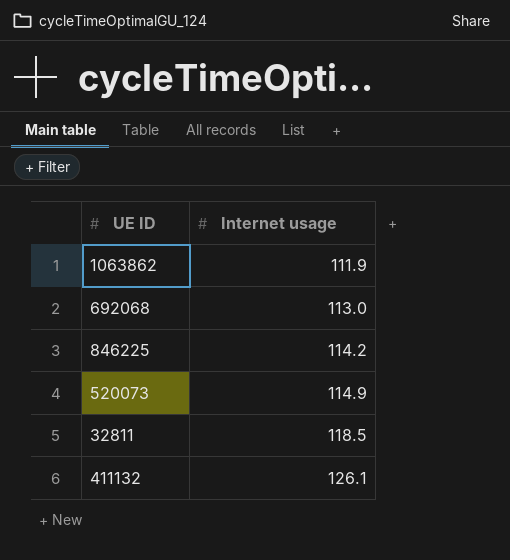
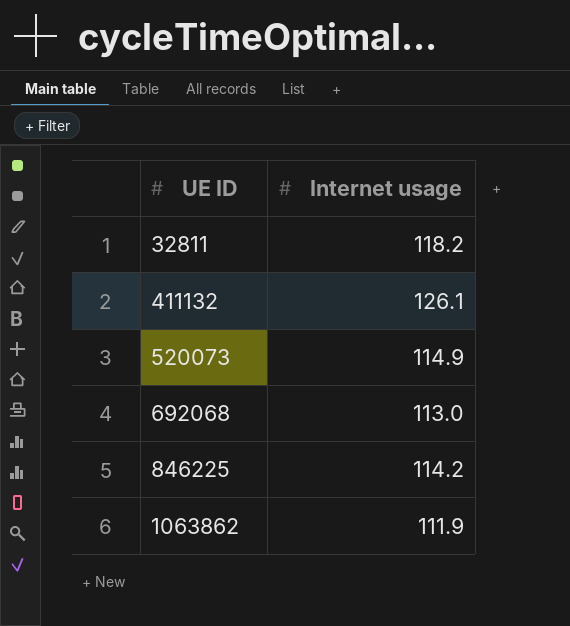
row order: Internet usage ascending -> UE ID ascending
32811 | Internet usage: 118.5 -> 118.2

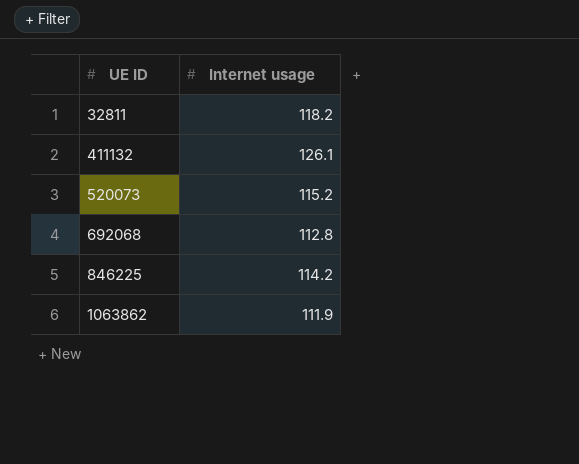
520073 | Internet usage: 114.9 -> 115.2
692068 | Internet usage: 113.0 -> 112.8

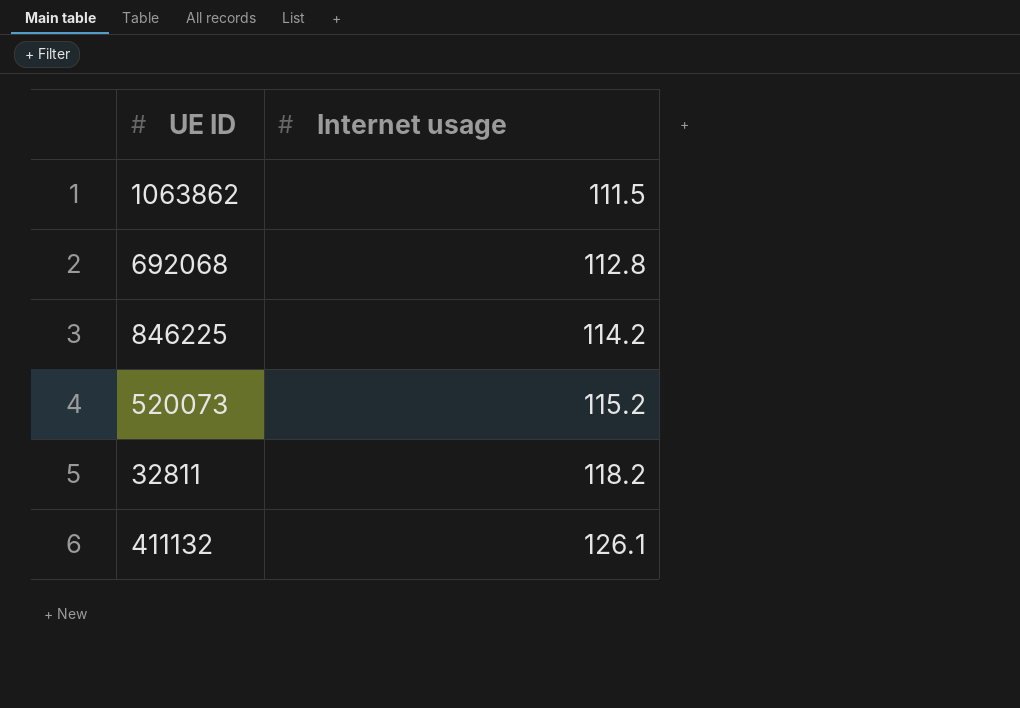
row order: UE ID ascending -> Internet usage ascending
1063862 | Internet usage: 111.9 -> 111.5

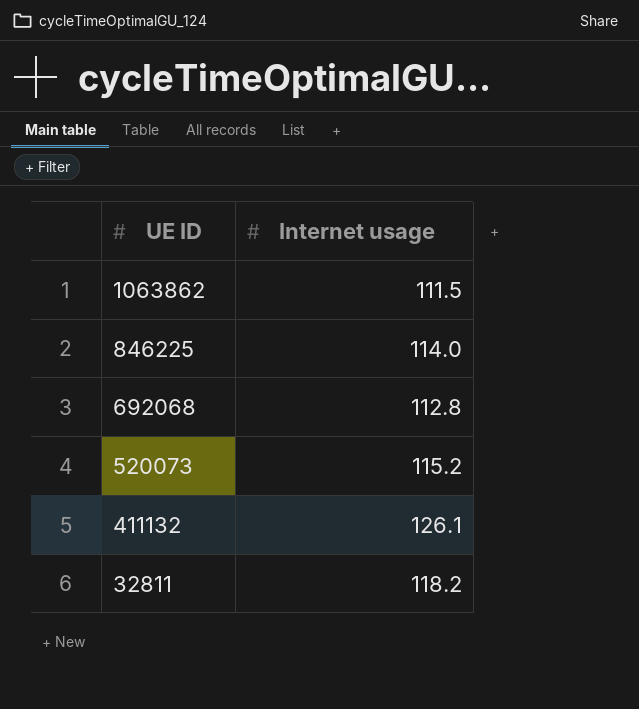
row order: Internet usage ascending -> UE ID descending
846225 | Internet usage: 114.2 -> 114.0

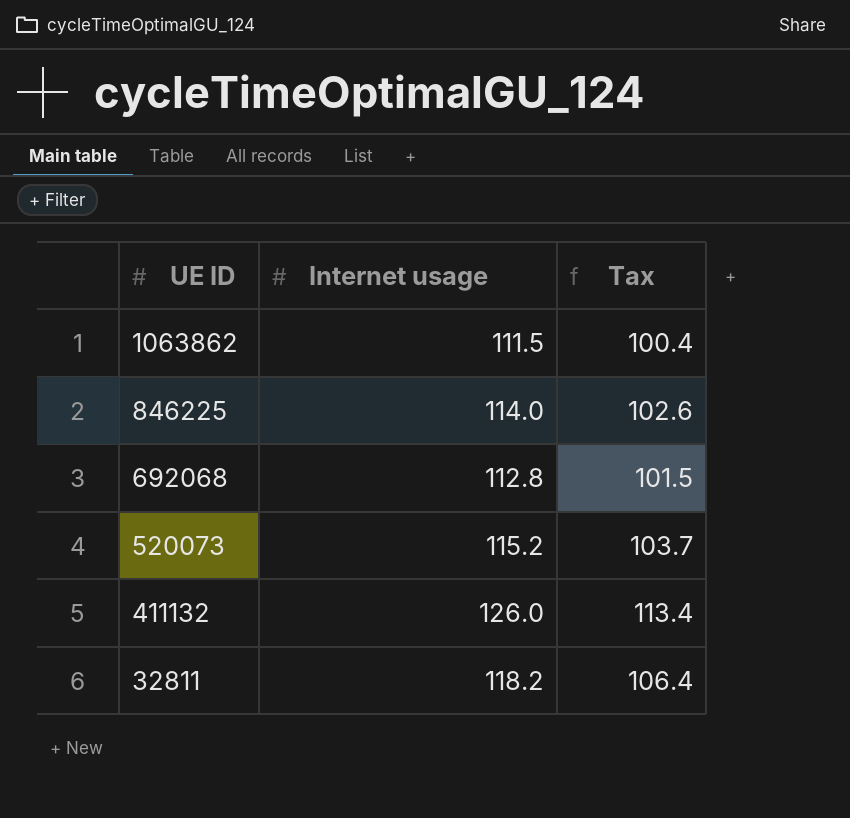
column Tax | formula: none -> [Internet usage] * 0.9
411132 | Internet usage: 126.1 -> 126.0

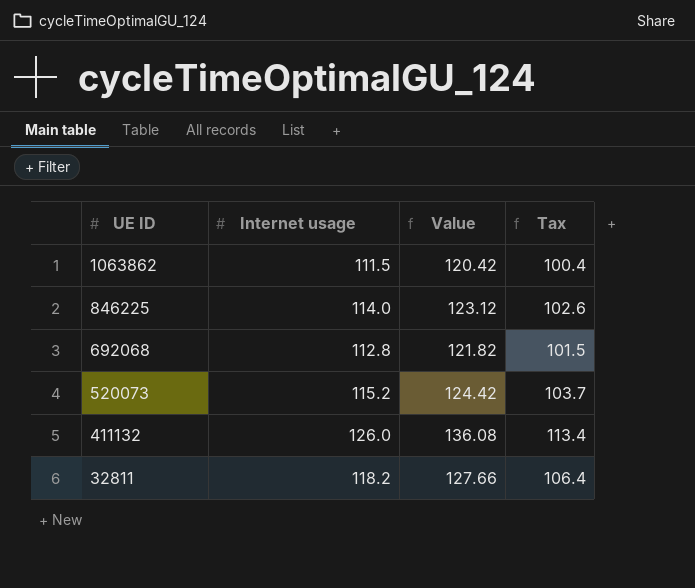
column Value | formula: none -> [Internet usage] * 1.08

